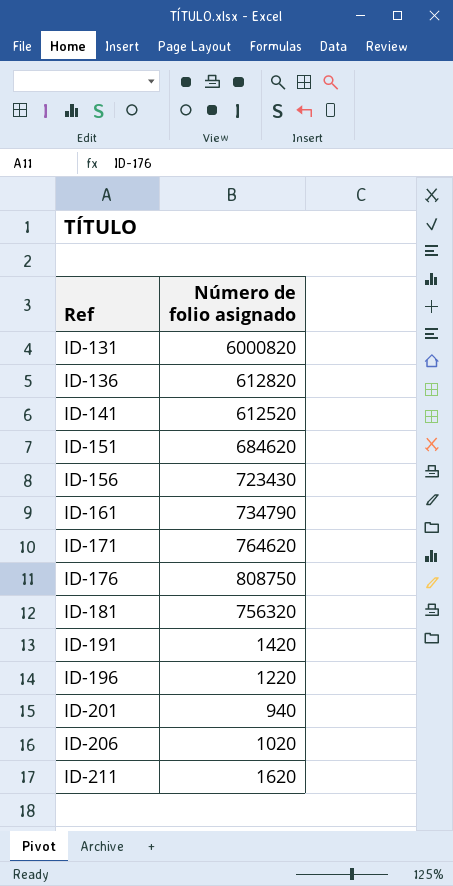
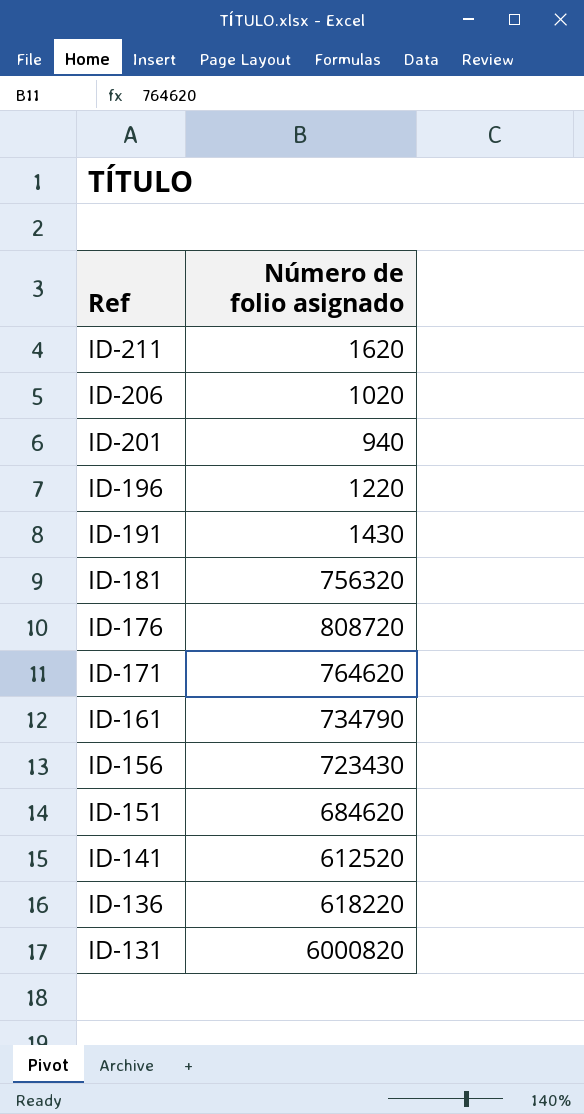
row order: Ref ascending -> Ref descending
ID-191 | Número de folio asignado: 1420 -> 1430
ID-176 | Número de folio asignado: 808750 -> 808720
ID-136 | Número de folio asignado: 612820 -> 618220

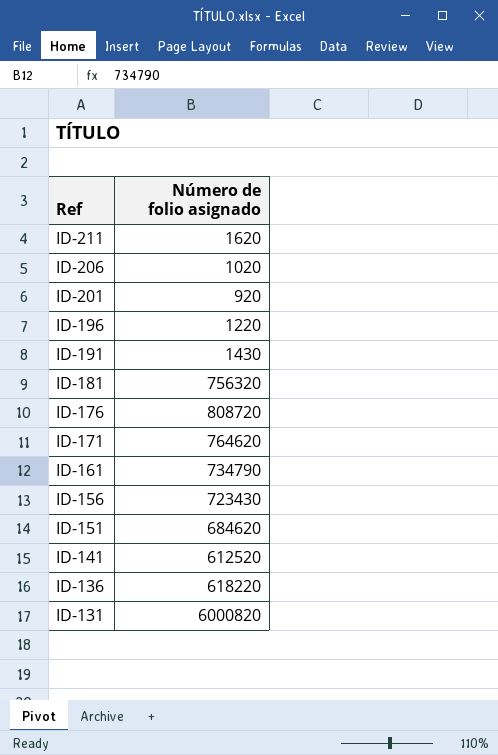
ID-201 | Número de folio asignado: 940 -> 920

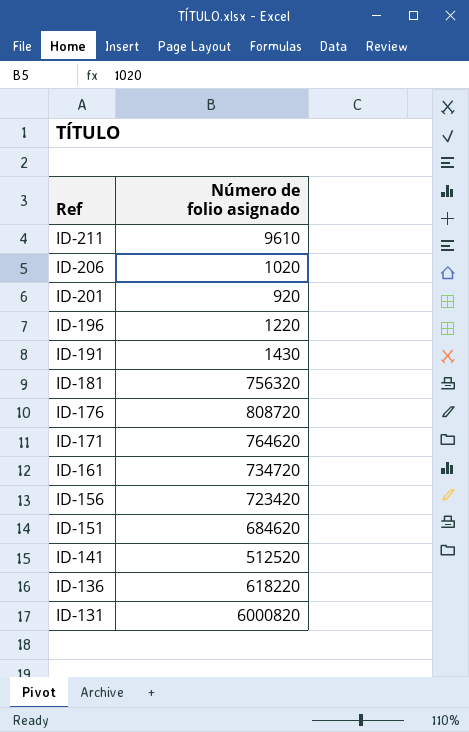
ID-211 | Número de folio asignado: 1620 -> 9610
ID-161 | Número de folio asignado: 734790 -> 734720
ID-156 | Número de folio asignado: 723430 -> 723420
ID-141 | Número de folio asignado: 612520 -> 512520

